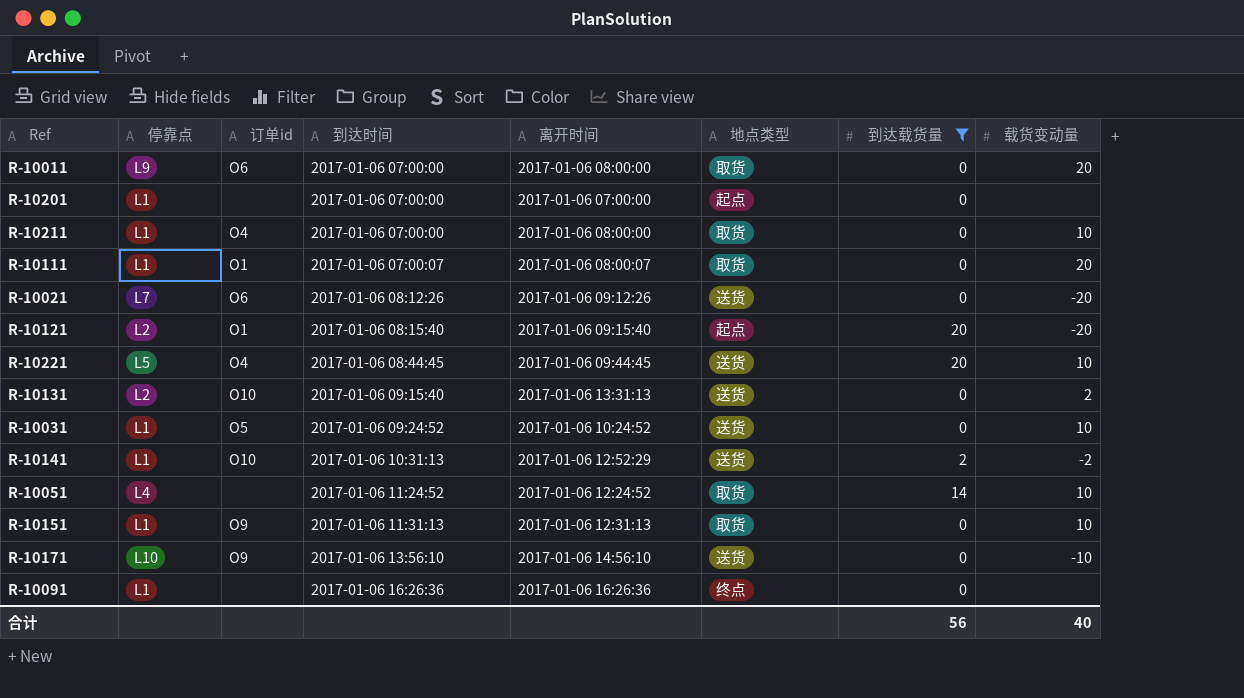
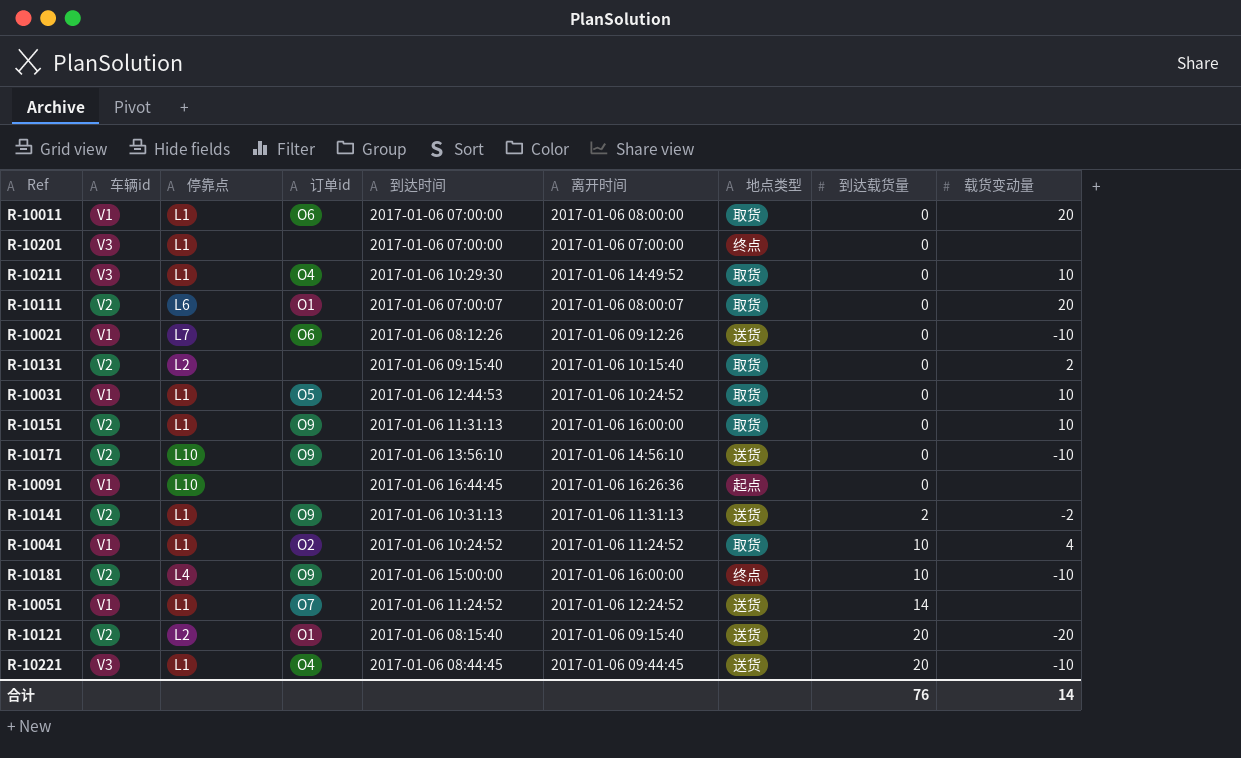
filter: 到达载货量 != 10 -> none
row order: 到达时间 ascending -> 到达载货量 ascending
column 车辆id | position: none -> 2
R-10011 | 停靠点: L9 -> L1
R-10201 | 地点类型: 起点 -> 终点
R-10211 | 到达时间: 2017-01-06 07:00:00 -> 2017-01-06 10:29:30
R-10211 | 离开时间: 2017-01-06 08:00:00 -> 2017-01-06 14:49:52
R-10111 | 停靠点: L1 -> L6
R-10021 | 载货变动量: -20 -> -10
R-10131 | 订单id: O10 -> none
R-10131 | 离开时间: 2017-01-06 13:31:13 -> 2017-01-06 10:15:40
R-10131 | 地点类型: 送货 -> 取货
R-10031 | 到达时间: 2017-01-06 09:24:52 -> 2017-01-06 12:44:53
R-10031 | 地点类型: 送货 -> 取货
R-10151 | 离开时间: 2017-01-06 12:31:13 -> 2017-01-06 16:00:00
R-10091 | 停靠点: L1 -> L10
R-10091 | 到达时间: 2017-01-06 16:26:36 -> 2017-01-06 16:44:45
R-10091 | 地点类型: 终点 -> 起点
R-10141 | 订单id: O10 -> O9
R-10141 | 离开时间: 2017-01-06 12:52:29 -> 2017-01-06 11:31:13
R-10051 | 停靠点: L4 -> L1
R-10051 | 订单id: none -> O7
R-10051 | 地点类型: 取货 -> 送货
R-10051 | 载货变动量: 10 -> none
R-10121 | 地点类型: 起点 -> 送货
R-10221 | 停靠点: L5 -> L1
R-10221 | 载货变动量: 10 -> -10
合计 | 到达载货量: 56 -> 76
合计 | 载货变动量: 40 -> 14

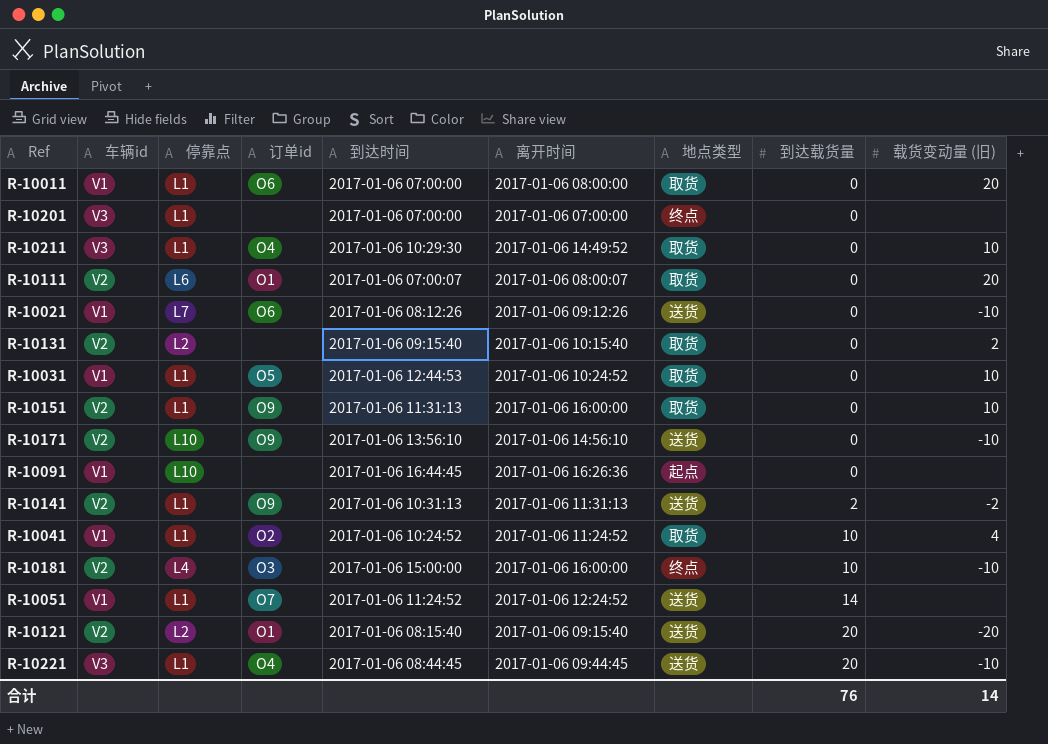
column name: 载货变动量 -> 载货变动量 (旧)
R-10181 | 订单id: O9 -> O3

